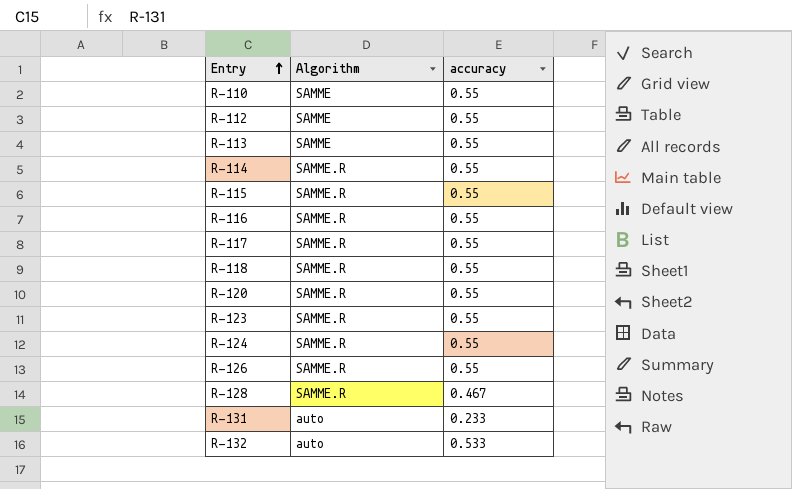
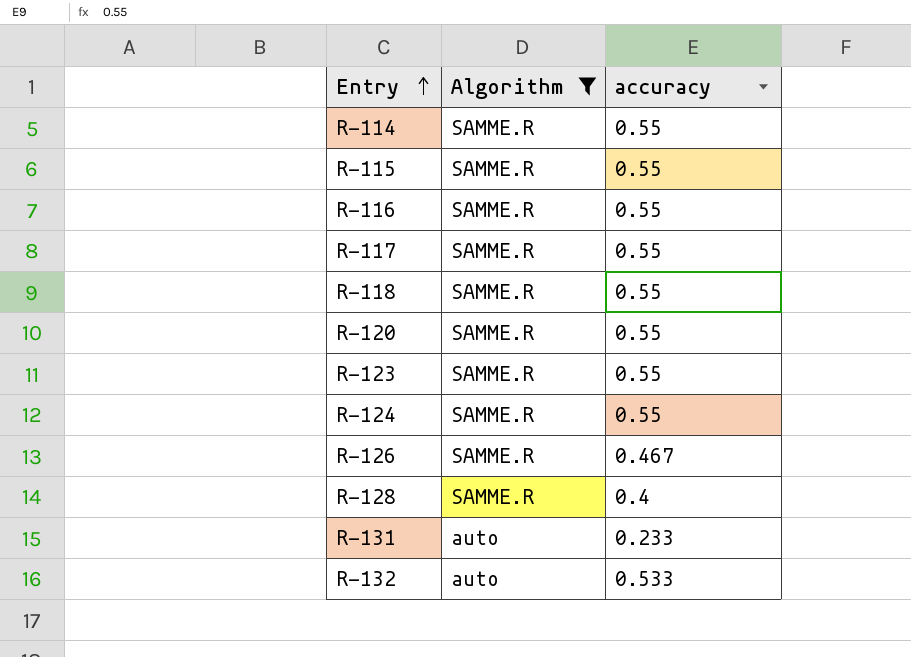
filter: none -> Algorithm != SAMME
R-126 | accuracy: 0.55 -> 0.467
R-128 | accuracy: 0.467 -> 0.4

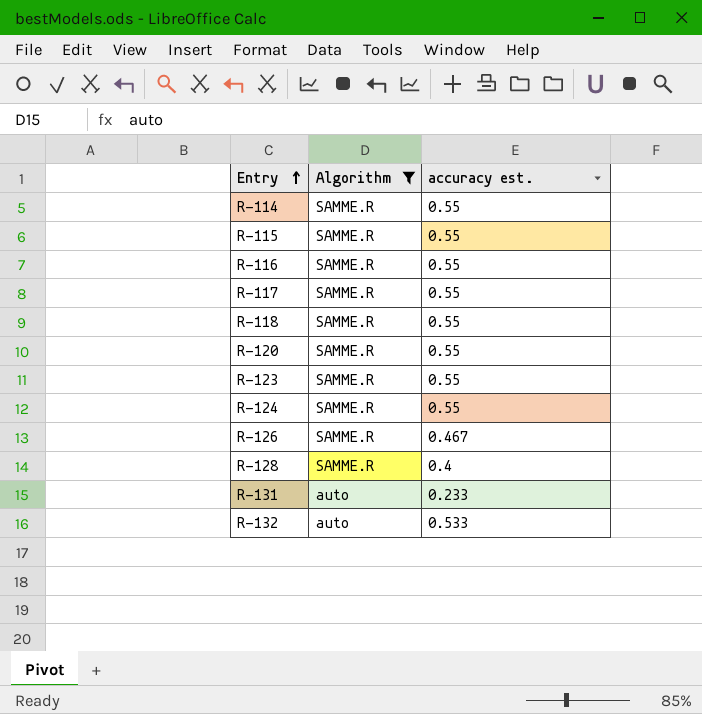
column name: accuracy -> accuracy est.

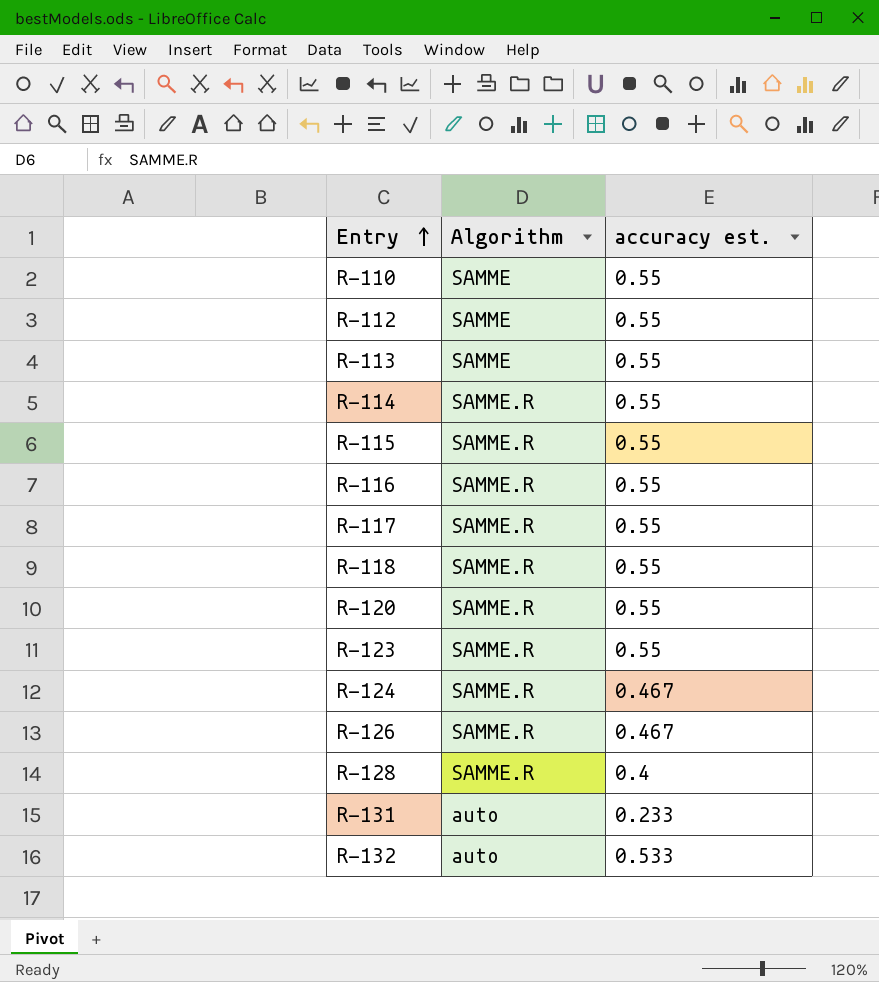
filter: Algorithm != SAMME -> none
R-124 | accuracy est.: 0.55 -> 0.467

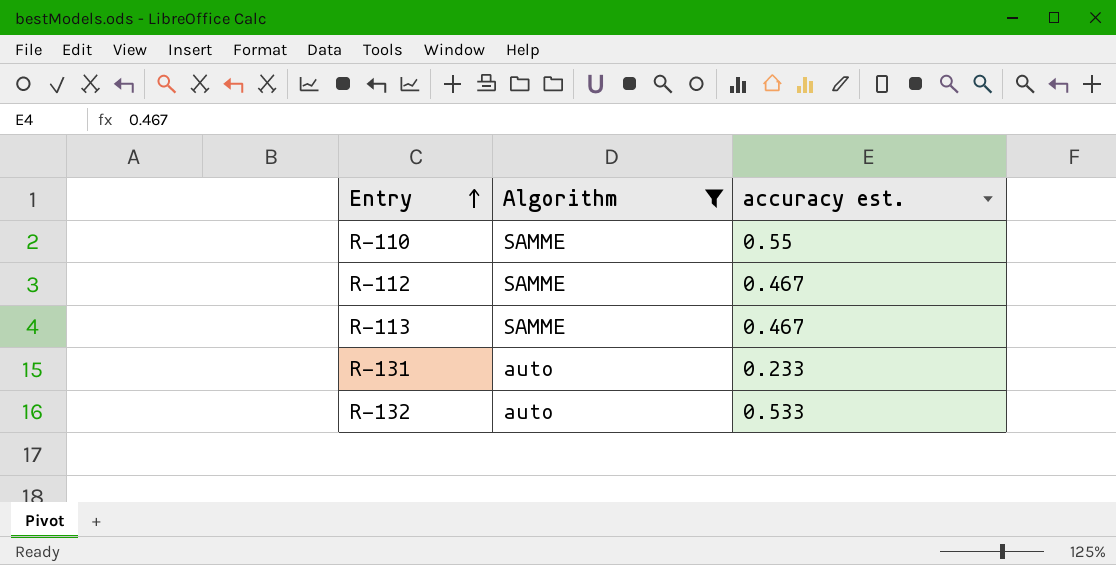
filter: none -> Algorithm != SAMME.R
R-112 | accuracy est.: 0.55 -> 0.467
R-113 | accuracy est.: 0.55 -> 0.467

